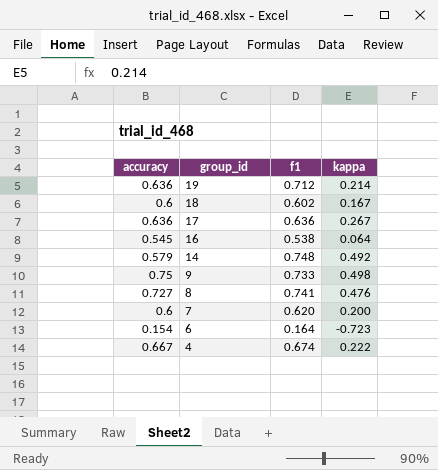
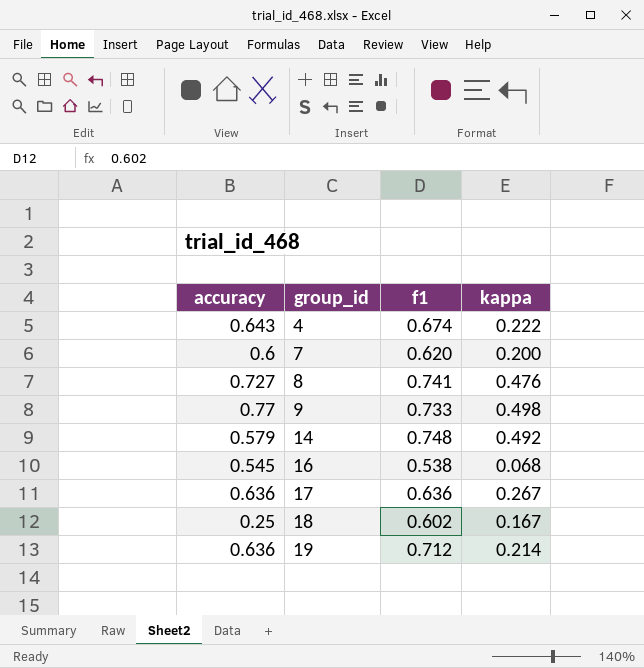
row order: group_id descending -> group_id ascending
row 6: 0.154 | 0.164 | -0.723 -> none
4 | accuracy: 0.667 -> 0.643
9 | accuracy: 0.75 -> 0.77
16 | kappa: 0.064 -> 0.068
18 | accuracy: 0.6 -> 0.25

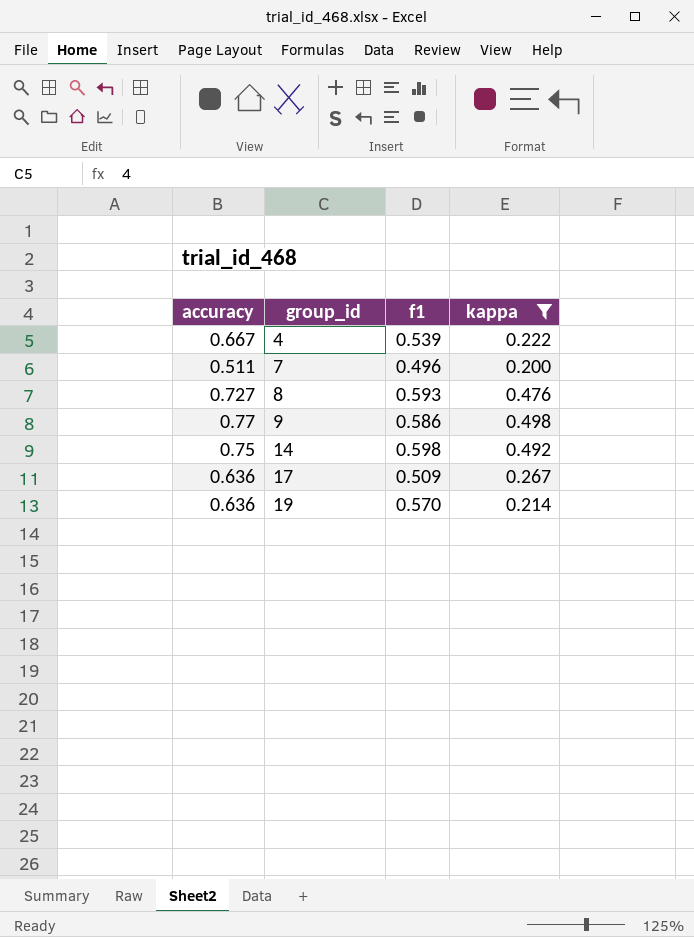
filter: none -> kappa >= 0.200
4 | accuracy: 0.643 -> 0.667
4 | f1: 0.674 -> 0.539
7 | accuracy: 0.6 -> 0.511
7 | f1: 0.620 -> 0.496
8 | f1: 0.741 -> 0.593
9 | f1: 0.733 -> 0.586
14 | accuracy: 0.579 -> 0.75
14 | f1: 0.748 -> 0.598
17 | f1: 0.636 -> 0.509
19 | f1: 0.712 -> 0.570

